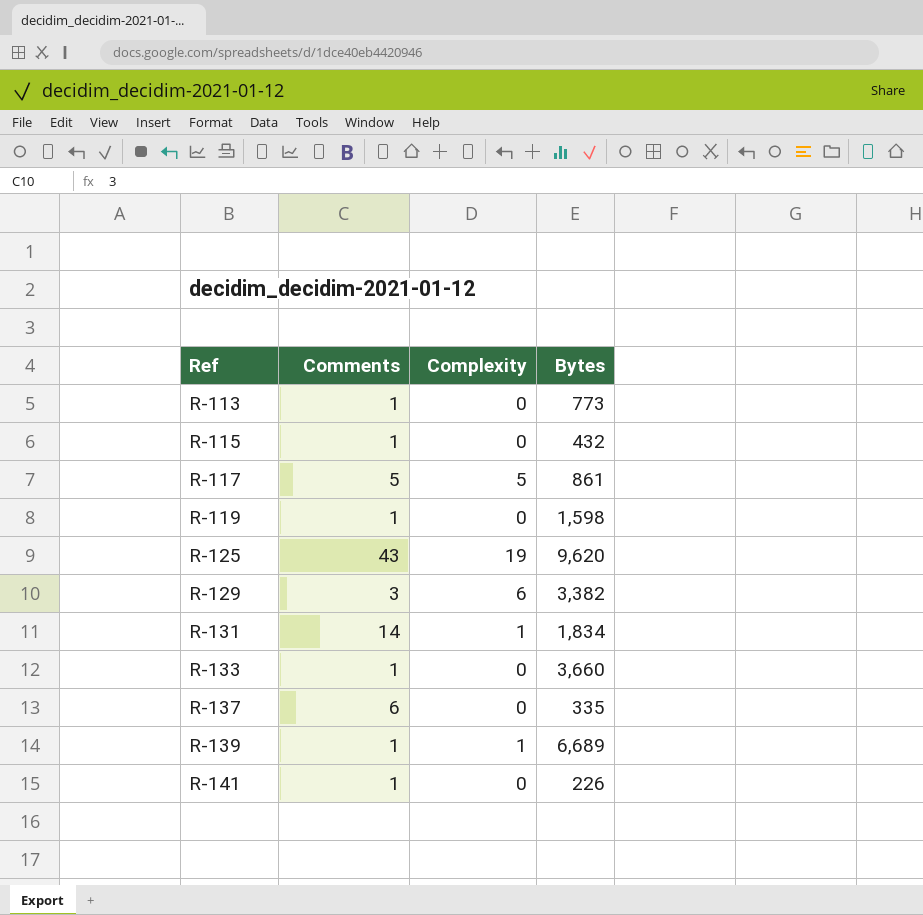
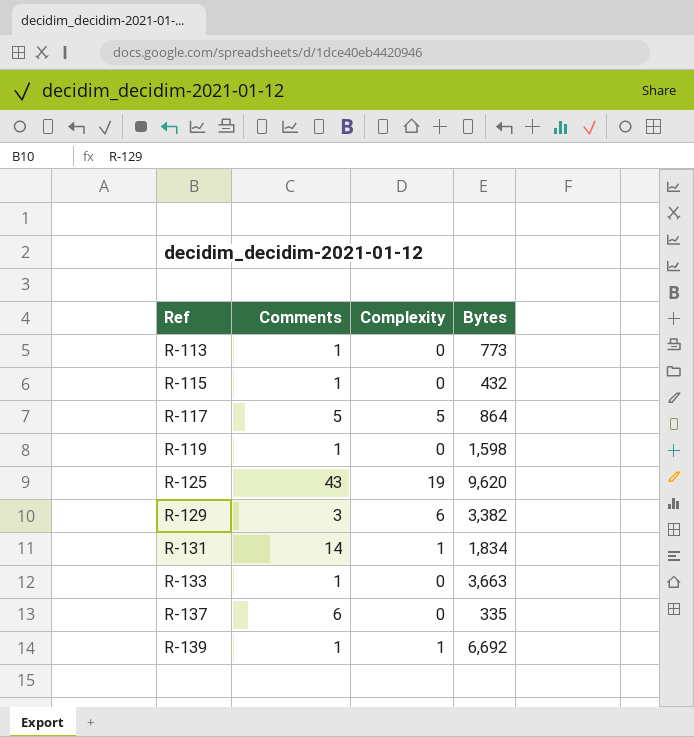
row R-141: 1 | 0 | 226 -> none
R-117 | Bytes: 861 -> 864
R-133 | Bytes: 3,660 -> 3,663
R-139 | Bytes: 6,689 -> 6,692

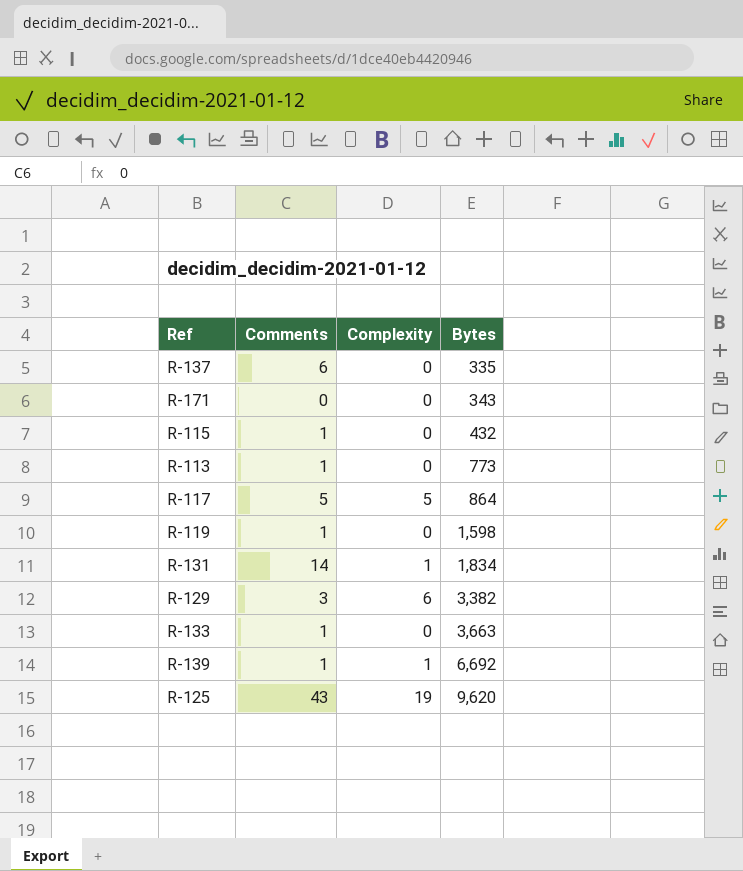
row order: Ref ascending -> Bytes ascending
row R-171: none -> 0 | 0 | 343

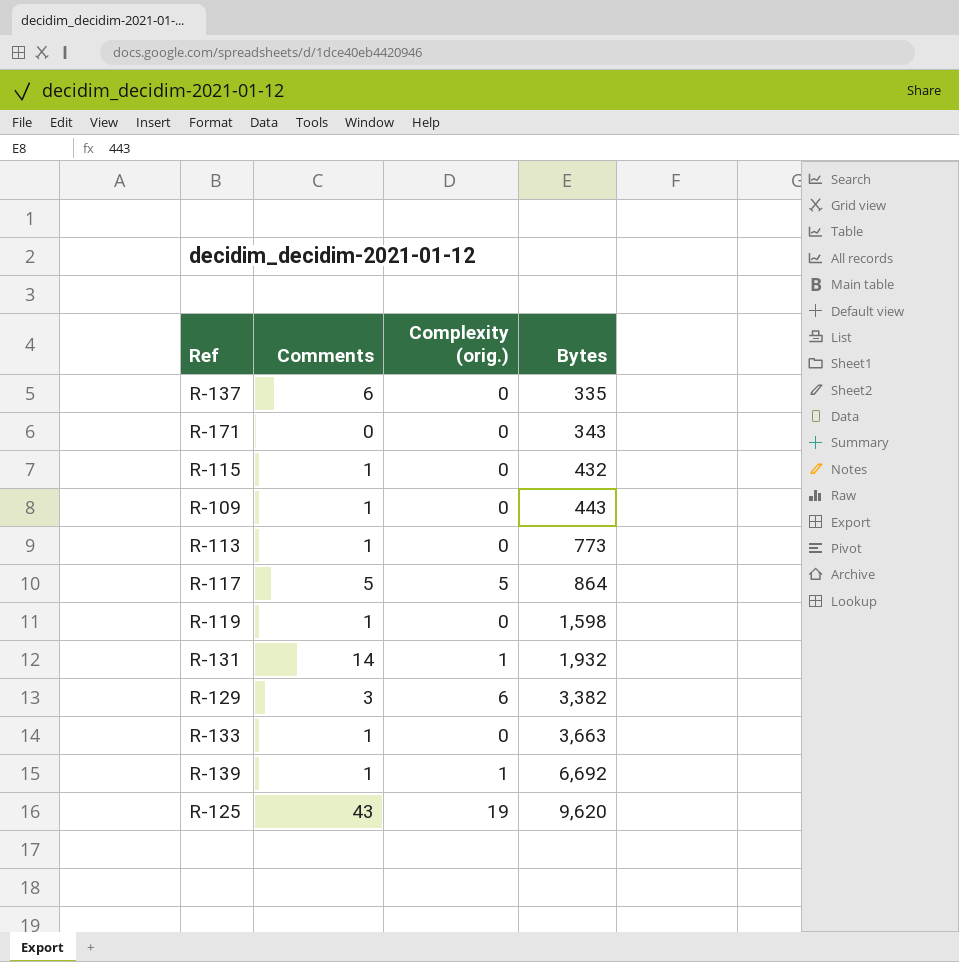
column name: Complexity -> Complexity (orig.)
row R-109: none -> 1 | 0 | 443
R-131 | Bytes: 1,834 -> 1,932

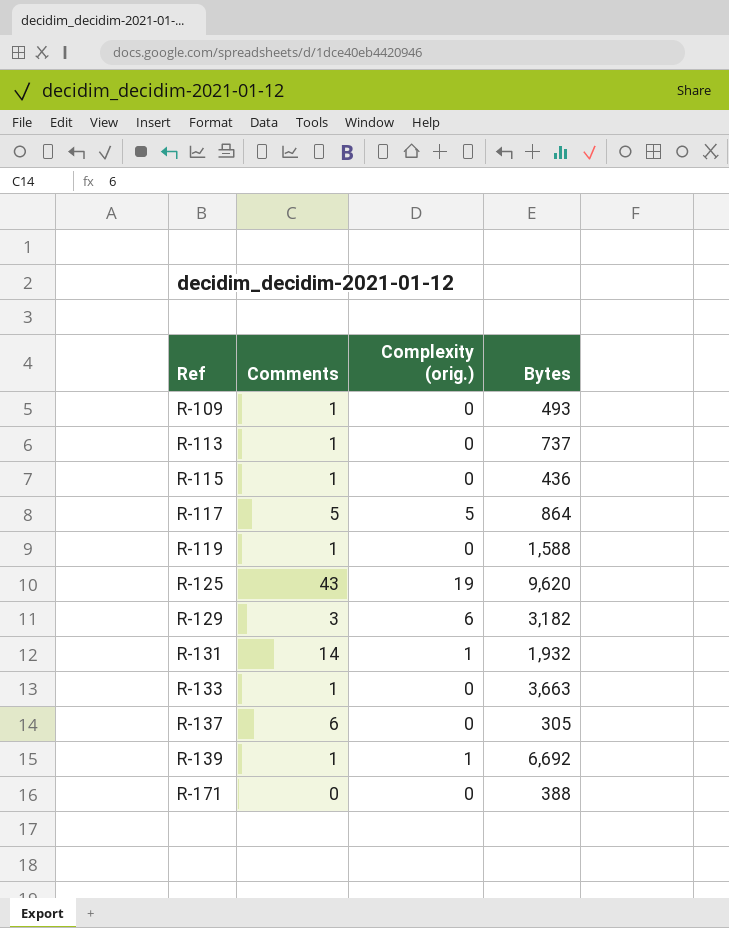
row order: Bytes ascending -> Ref ascending
R-109 | Bytes: 443 -> 493
R-113 | Bytes: 773 -> 737
R-115 | Bytes: 432 -> 436
R-119 | Bytes: 1,598 -> 1,588
R-129 | Bytes: 3,382 -> 3,182
R-137 | Bytes: 335 -> 305
R-171 | Bytes: 343 -> 388

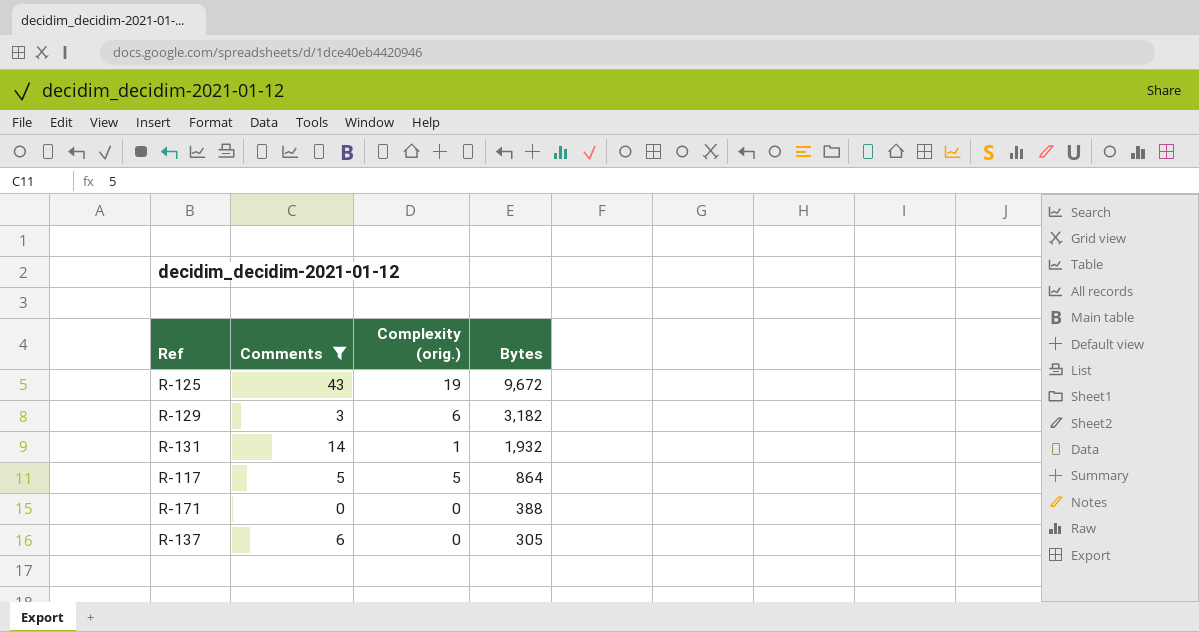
filter: none -> Comments != 1
row order: Ref ascending -> Bytes descending
R-125 | Bytes: 9,620 -> 9,672

